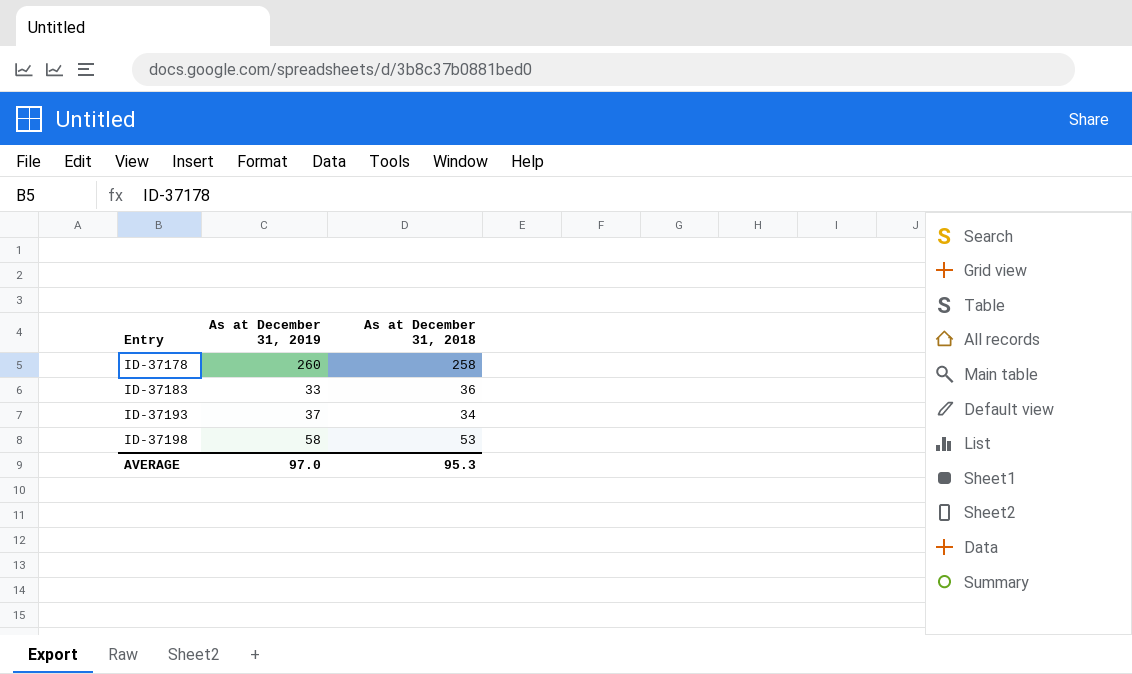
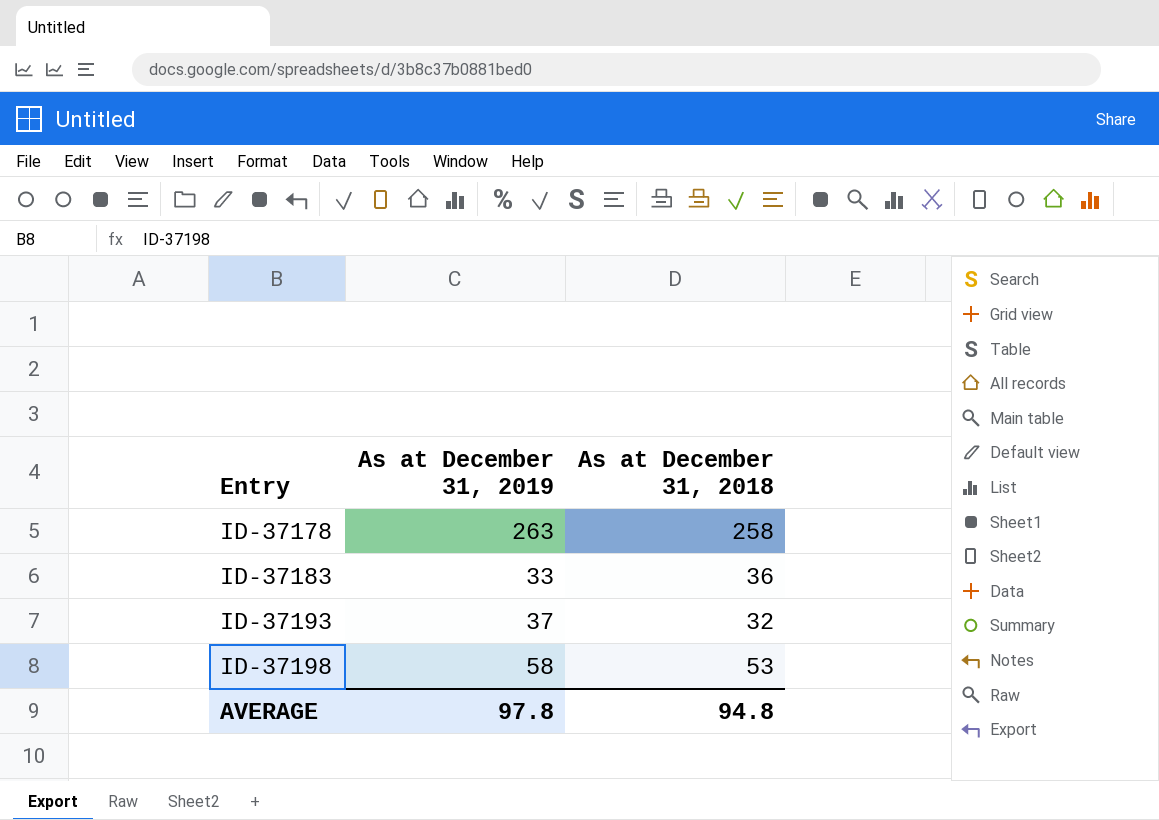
ID-37178 | As at December 31, 2019: 260 -> 263
ID-37193 | As at December 31, 2018: 34 -> 32
AVERAGE | As at December 31, 2019: 97.0 -> 97.8
AVERAGE | As at December 31, 2018: 95.3 -> 94.8

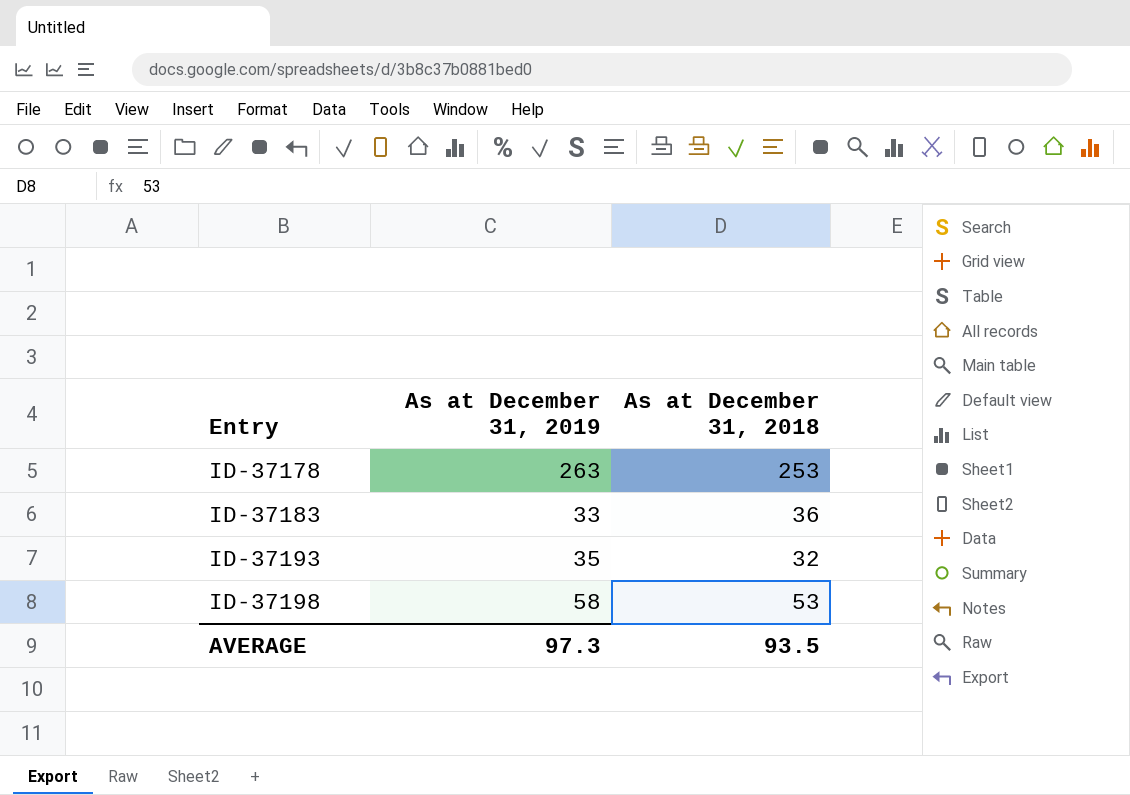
ID-37178 | As at December 31, 2018: 258 -> 253
ID-37193 | As at December 31, 2019: 37 -> 35
AVERAGE | As at December 31, 2019: 97.8 -> 97.3
AVERAGE | As at December 31, 2018: 94.8 -> 93.5

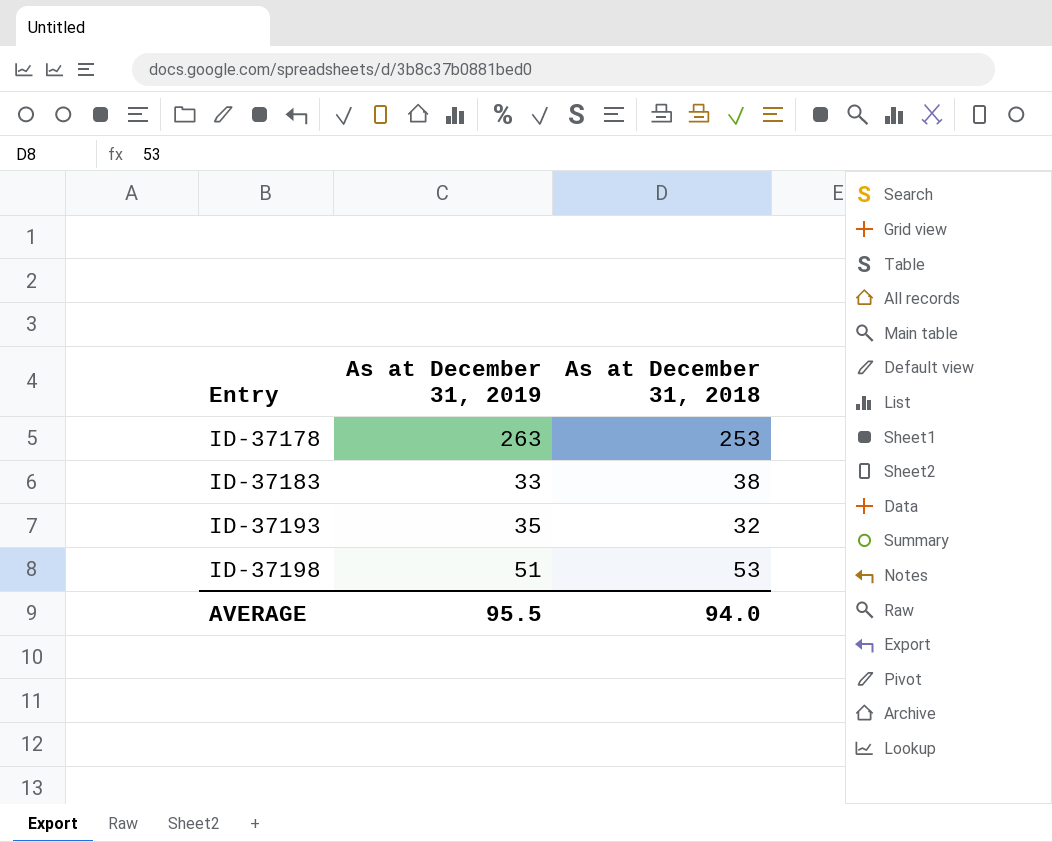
ID-37183 | As at December 31, 2018: 36 -> 38
ID-37198 | As at December 31, 2019: 58 -> 51
AVERAGE | As at December 31, 2019: 97.3 -> 95.5
AVERAGE | As at December 31, 2018: 93.5 -> 94.0

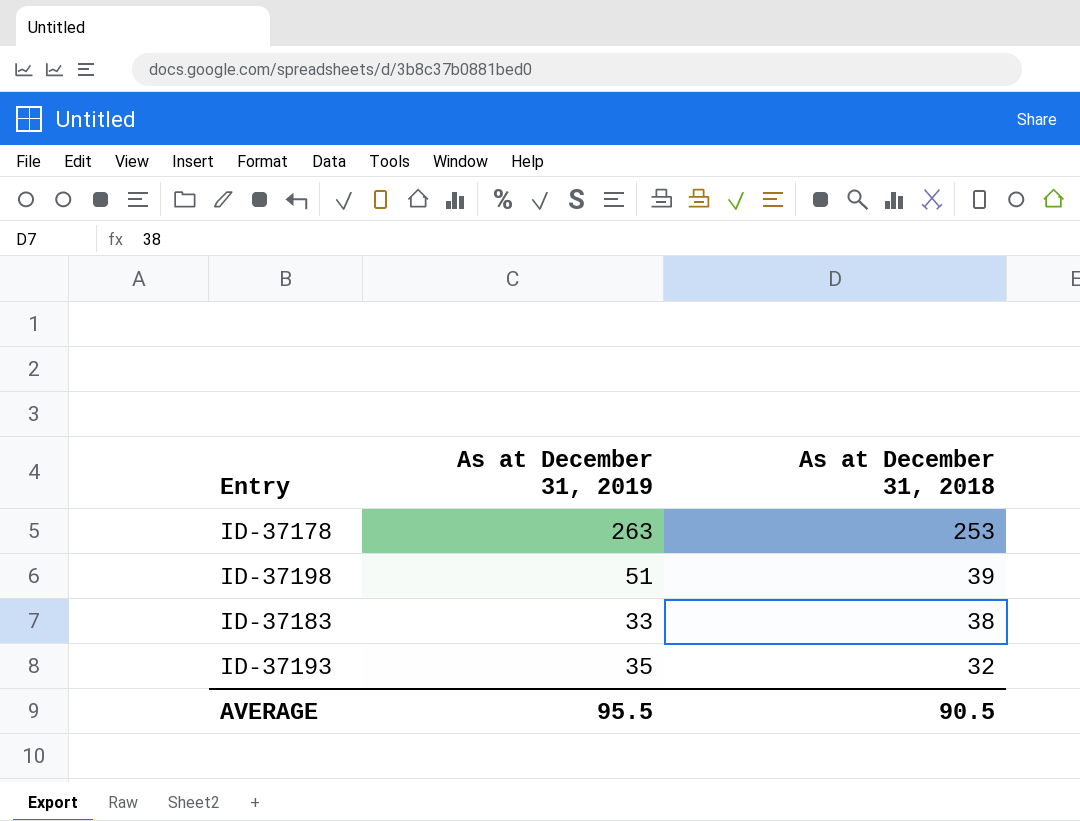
row order: Entry ascending -> As at December 31, 2018 descending
ID-37198 | As at December 31, 2018: 53 -> 39
AVERAGE | As at December 31, 2018: 94.0 -> 90.5

